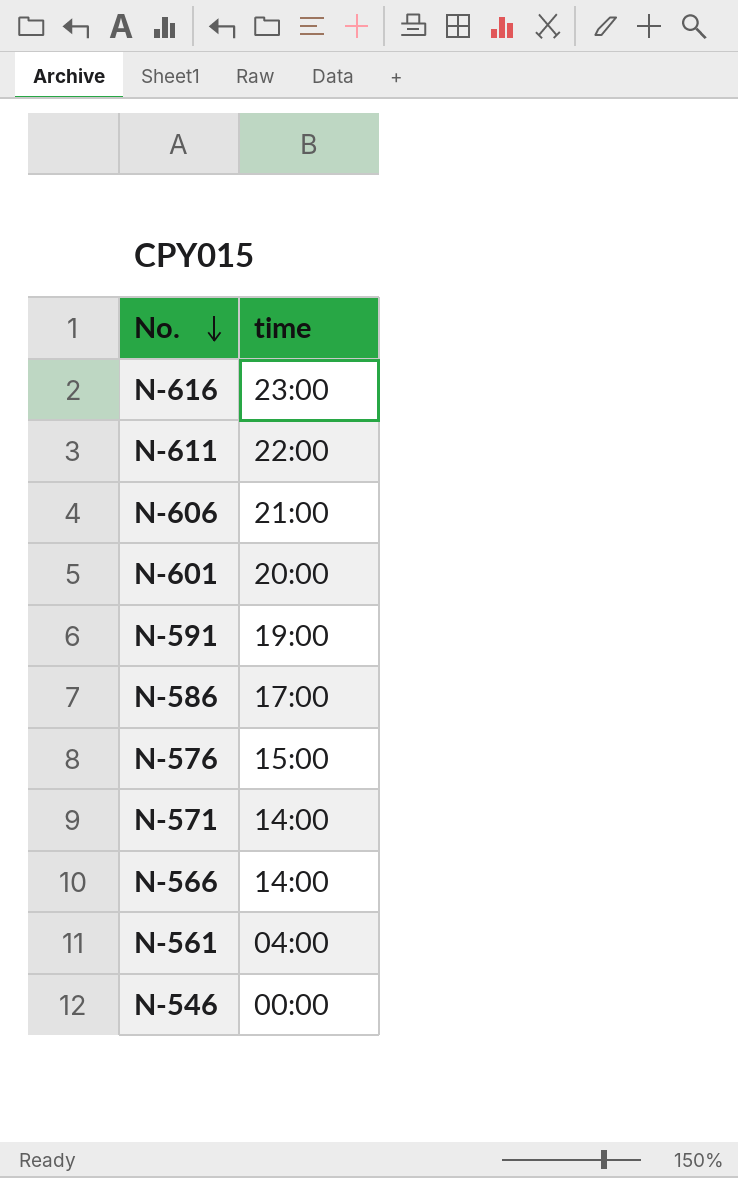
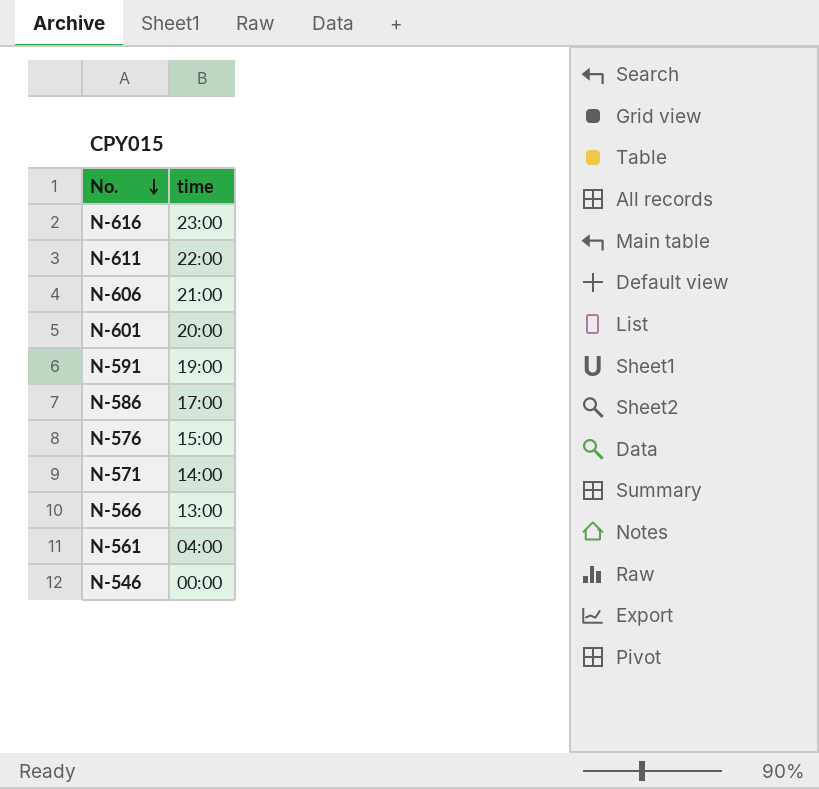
N-566 | time: 14:00 -> 13:00

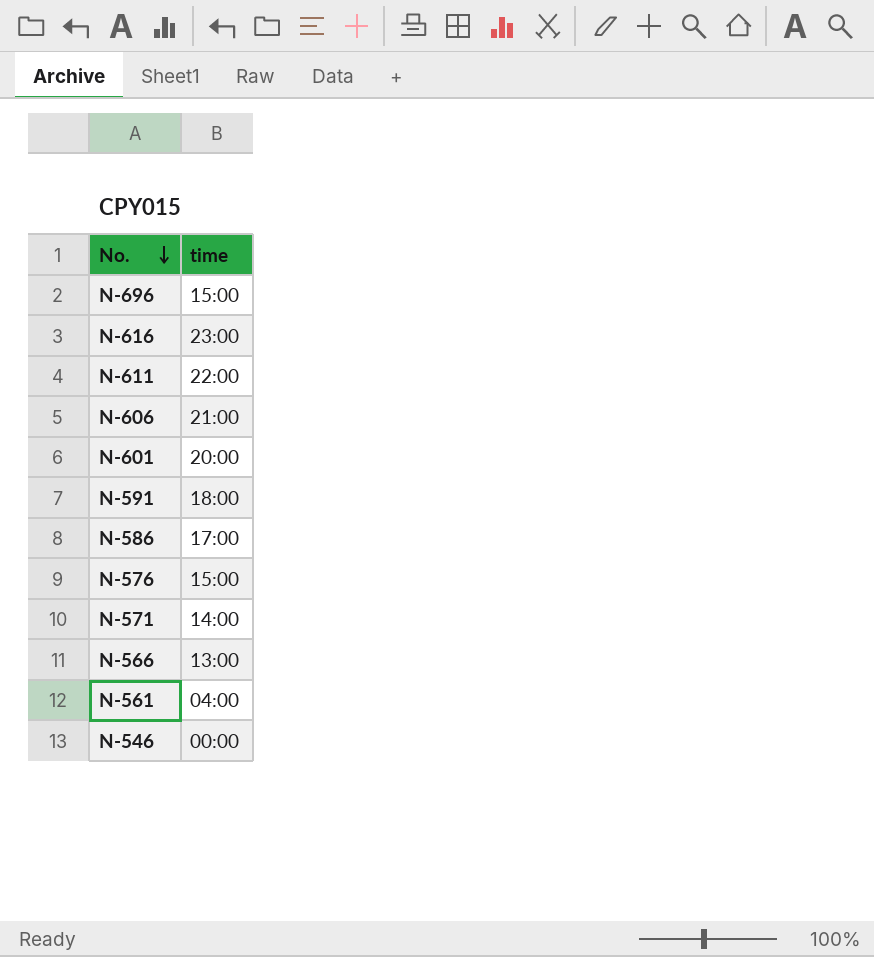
row N-696: none -> 15:00
N-591 | time: 19:00 -> 18:00

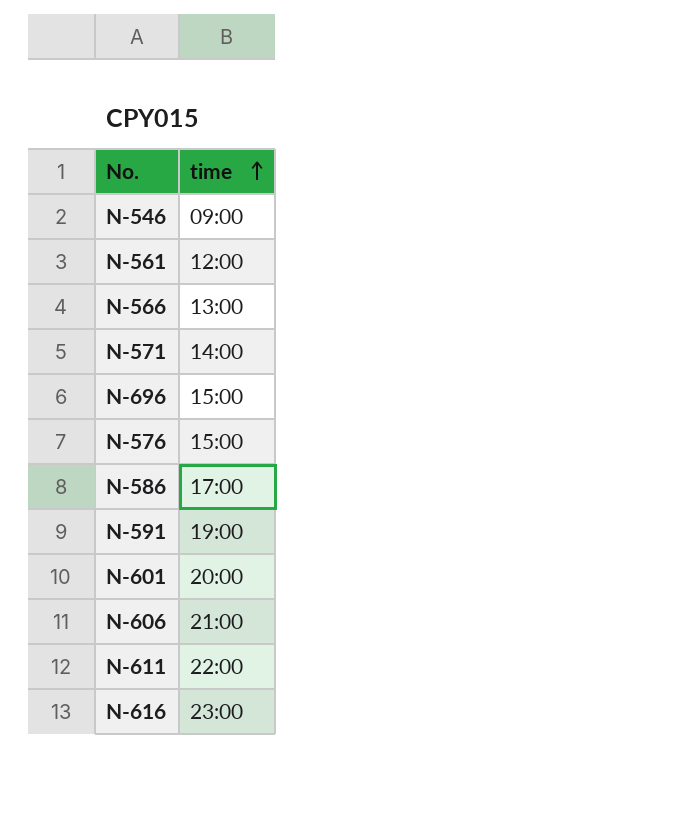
row order: No. descending -> time ascending
N-546 | time: 00:00 -> 09:00
N-561 | time: 04:00 -> 12:00
N-591 | time: 18:00 -> 19:00

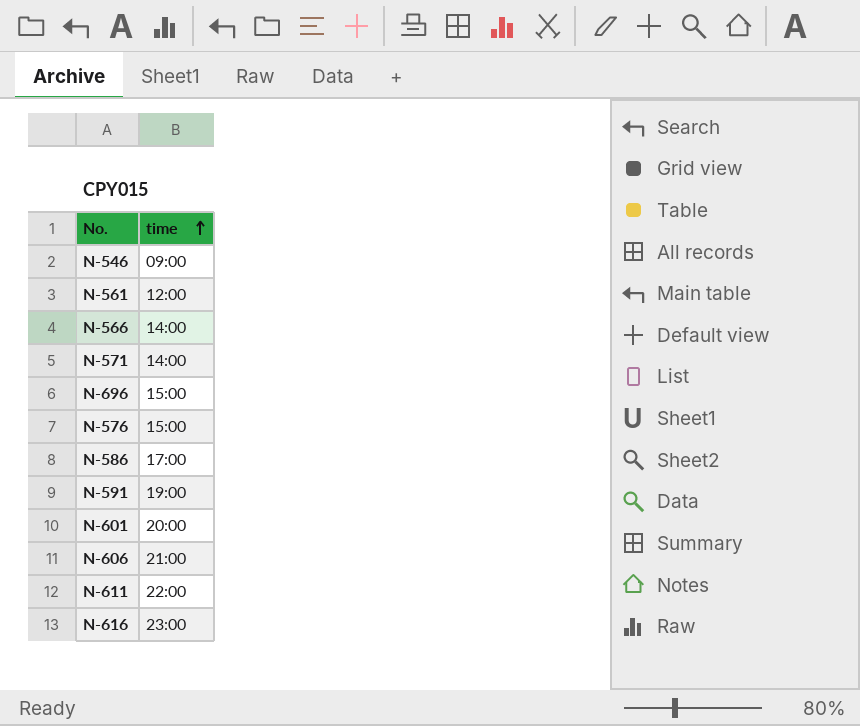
N-566 | time: 13:00 -> 14:00

